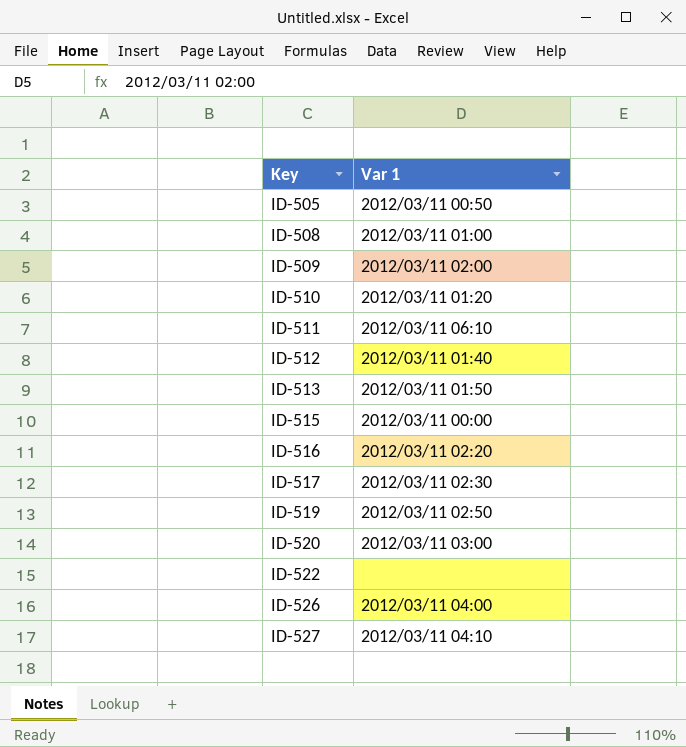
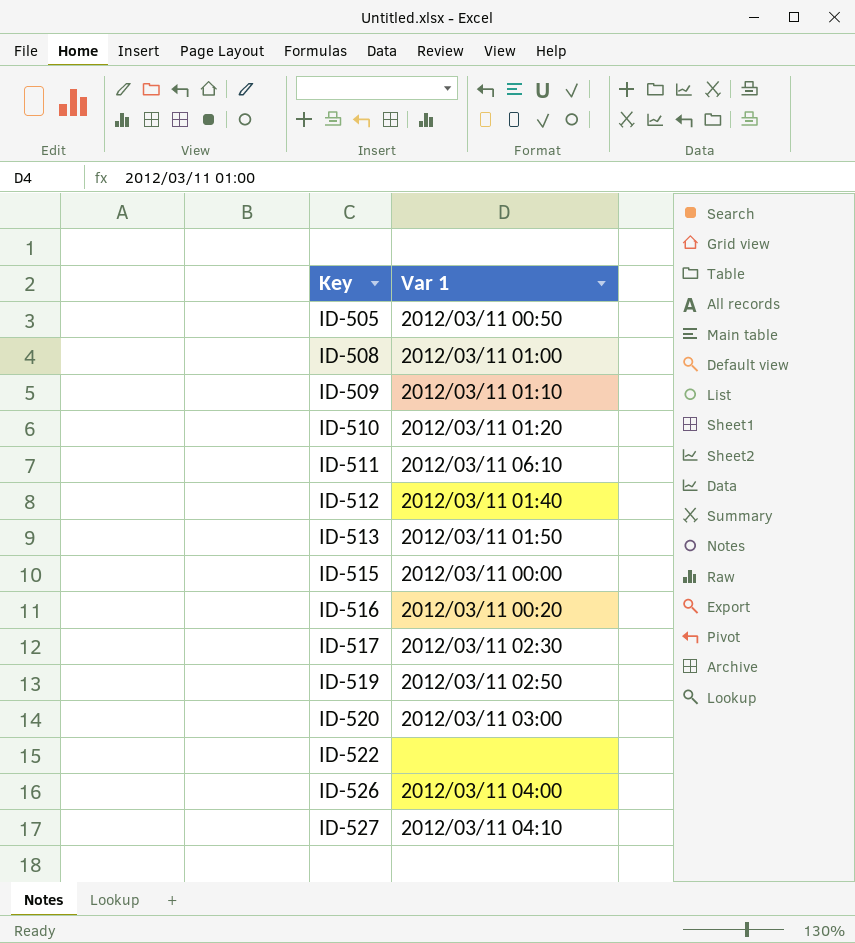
ID-509 | Var 1: 2012/03/11 02:00 -> 2012/03/11 01:10
ID-516 | Var 1: 2012/03/11 02:20 -> 2012/03/11 00:20

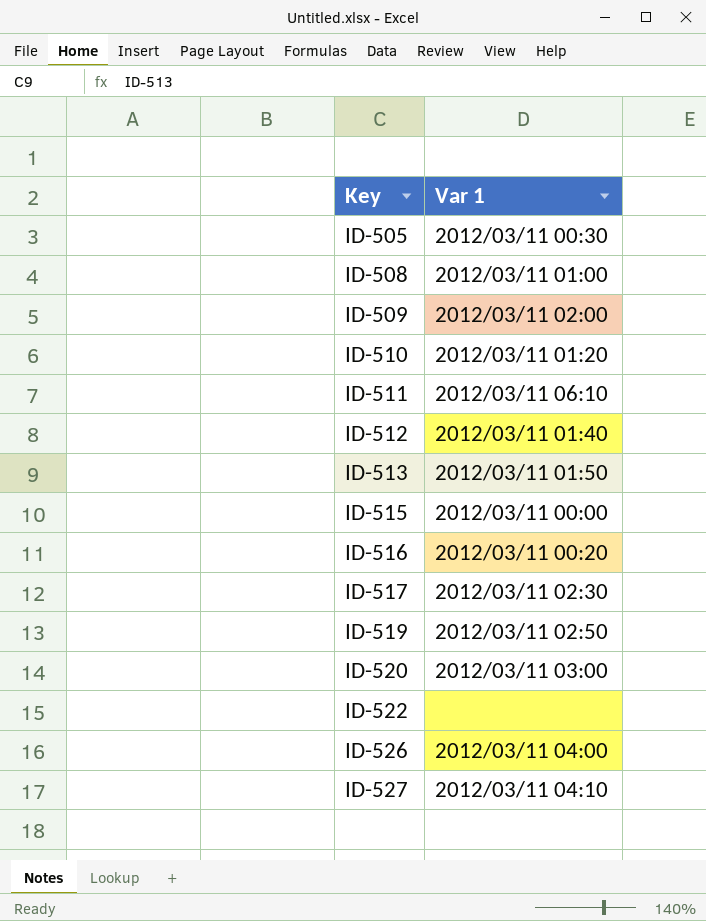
ID-505 | Var 1: 2012/03/11 00:50 -> 2012/03/11 00:30
ID-509 | Var 1: 2012/03/11 01:10 -> 2012/03/11 02:00

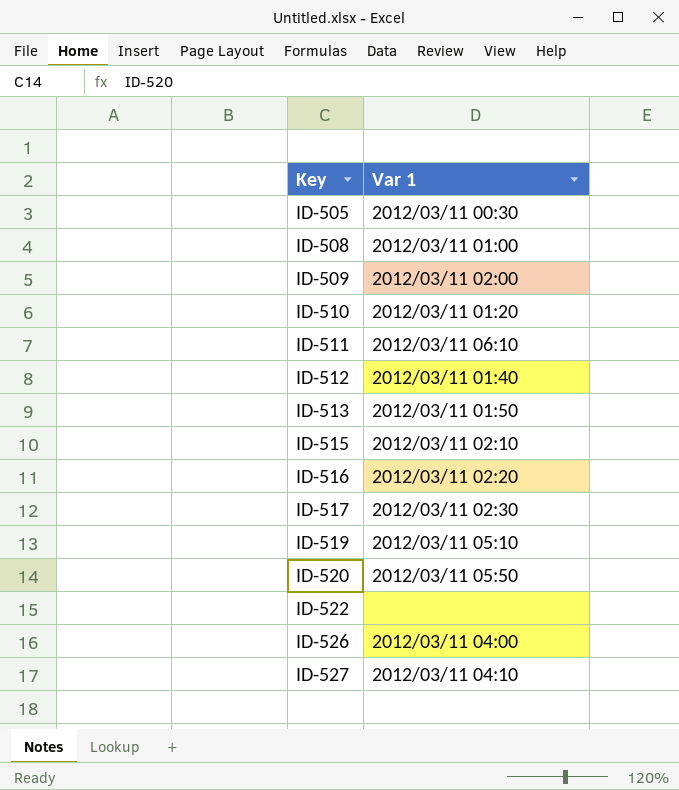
ID-515 | Var 1: 2012/03/11 00:00 -> 2012/03/11 02:10
ID-516 | Var 1: 2012/03/11 00:20 -> 2012/03/11 02:20
ID-519 | Var 1: 2012/03/11 02:50 -> 2012/03/11 05:10
ID-520 | Var 1: 2012/03/11 03:00 -> 2012/03/11 05:50

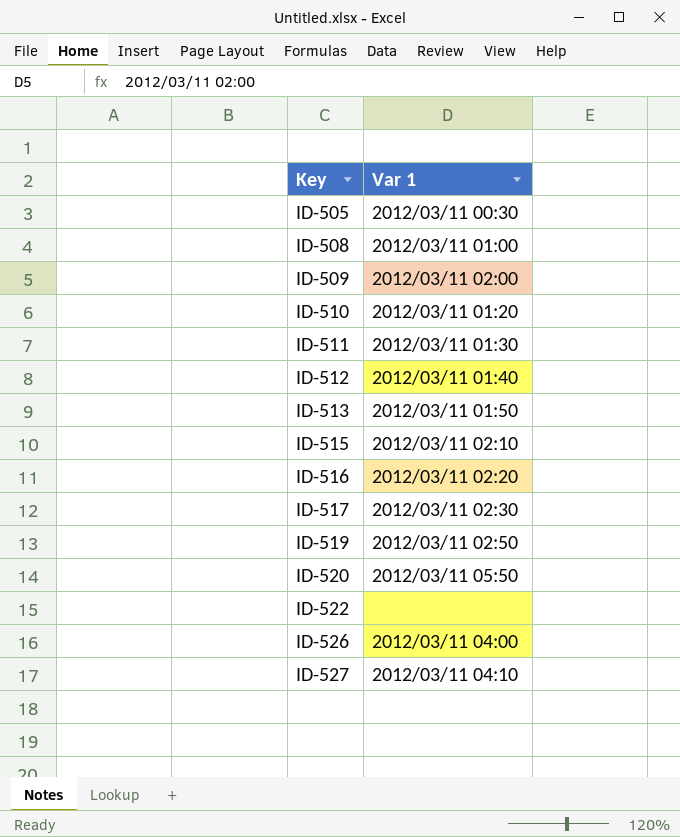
ID-511 | Var 1: 2012/03/11 06:10 -> 2012/03/11 01:30
ID-519 | Var 1: 2012/03/11 05:10 -> 2012/03/11 02:50

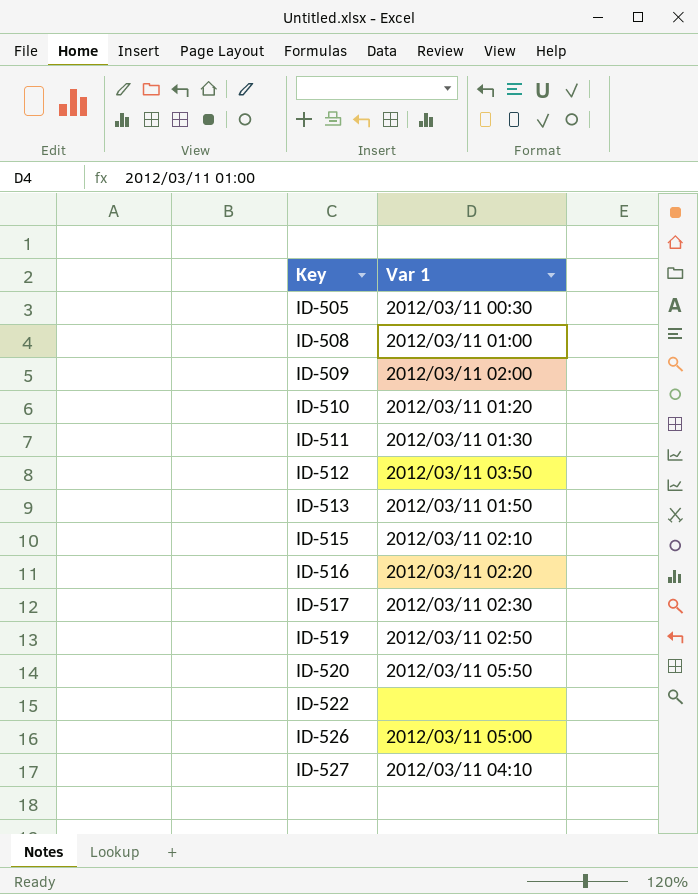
ID-512 | Var 1: 2012/03/11 01:40 -> 2012/03/11 03:50
ID-526 | Var 1: 2012/03/11 04:00 -> 2012/03/11 05:00

